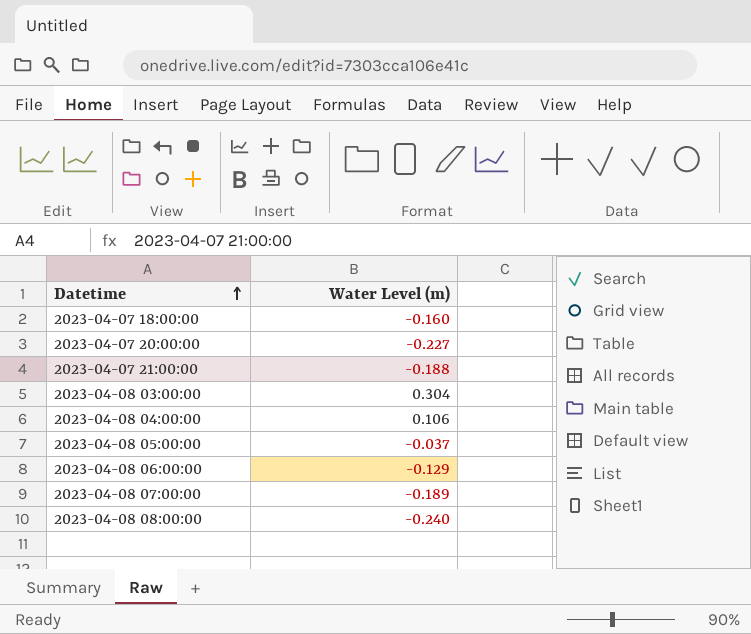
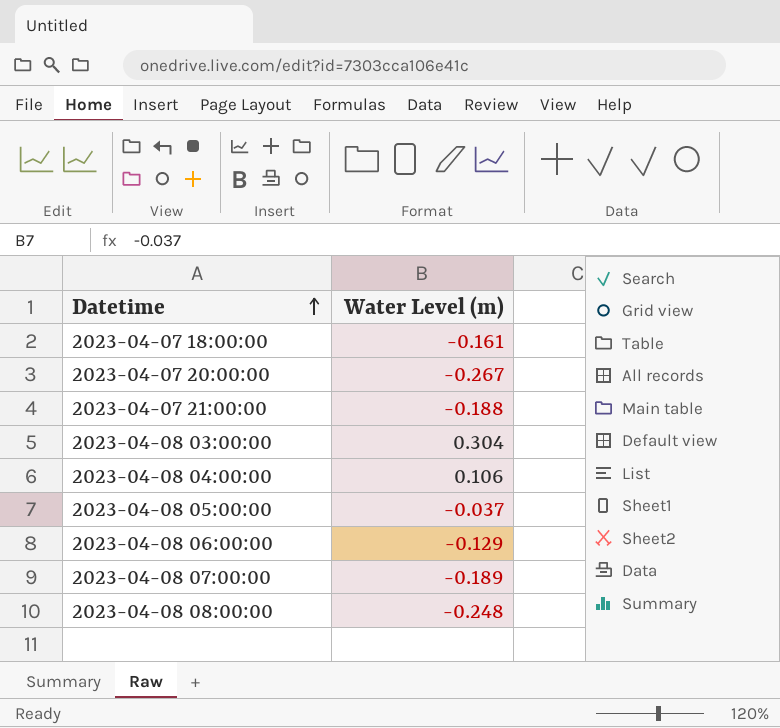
2023-04-07 18:00:00 | Water Level (m): -0.160 -> -0.161
2023-04-07 20:00:00 | Water Level (m): -0.227 -> -0.267
2023-04-08 08:00:00 | Water Level (m): -0.240 -> -0.248

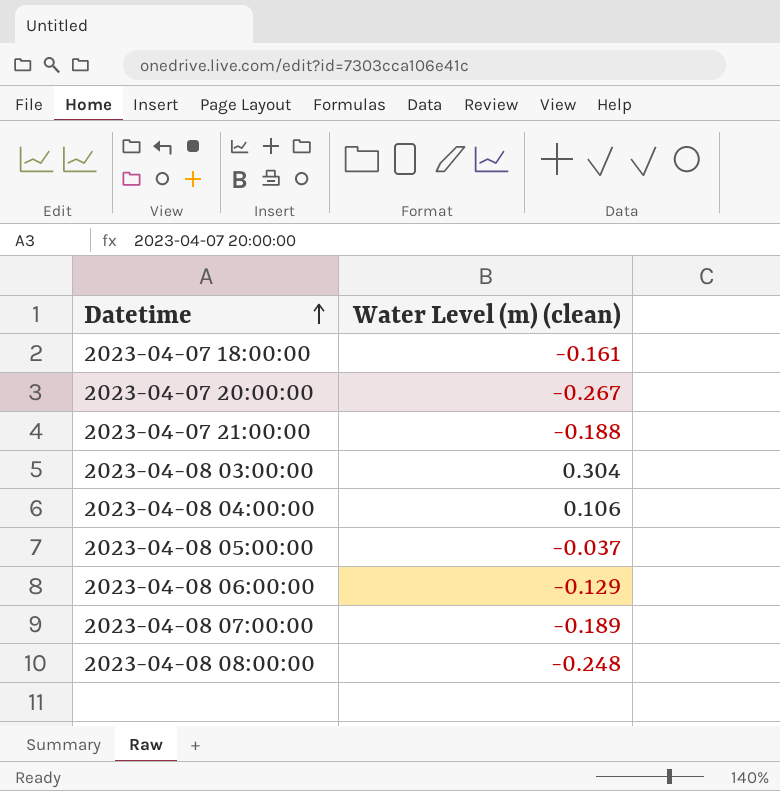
column name: Water Level (m) -> Water Level (m) (clean)

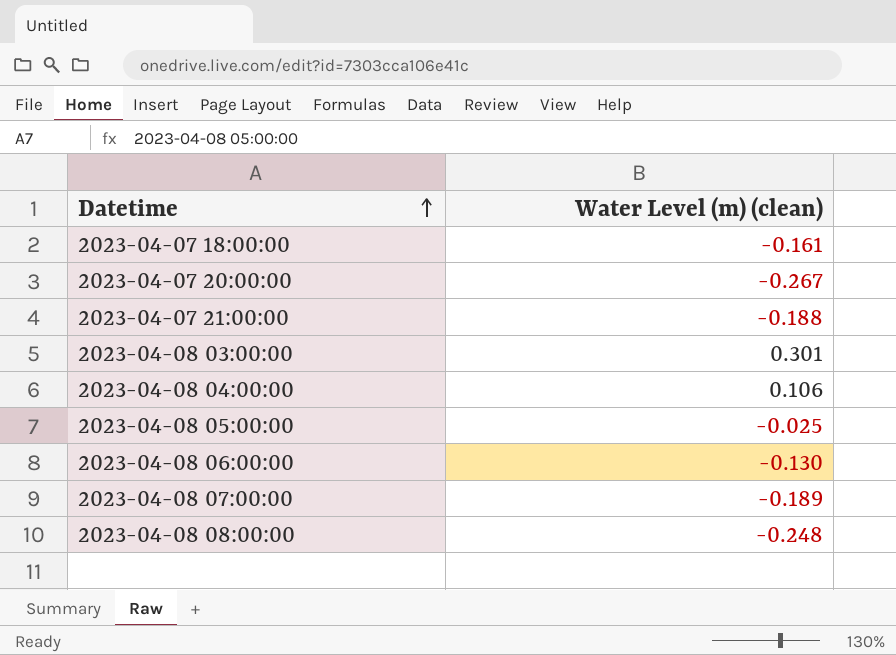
2023-04-08 03:00:00 | Water Level (m) (clean): 0.304 -> 0.301
2023-04-08 05:00:00 | Water Level (m) (clean): -0.037 -> -0.025
2023-04-08 06:00:00 | Water Level (m) (clean): -0.129 -> -0.130

